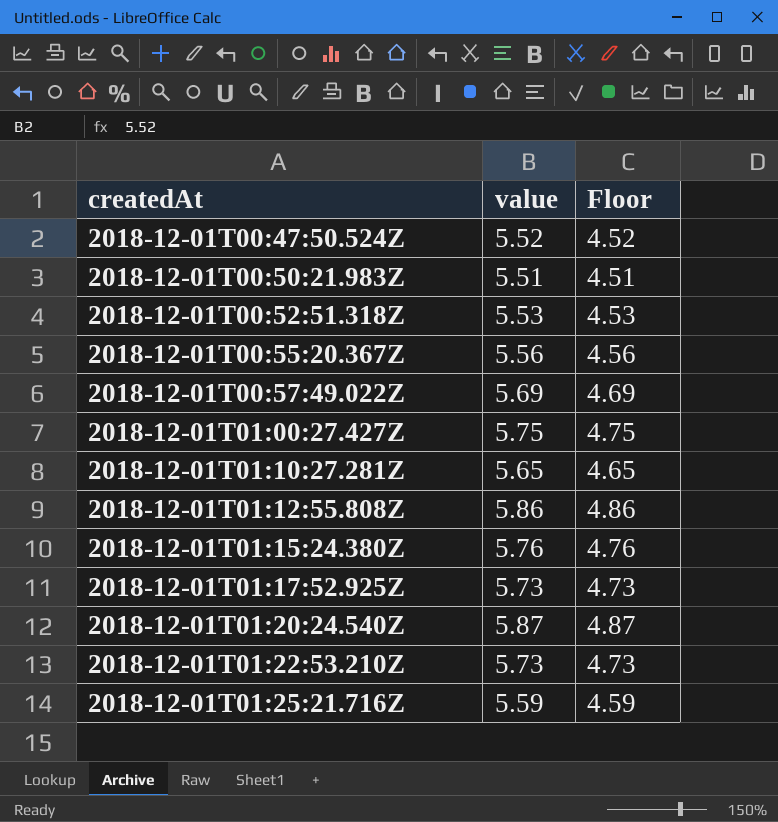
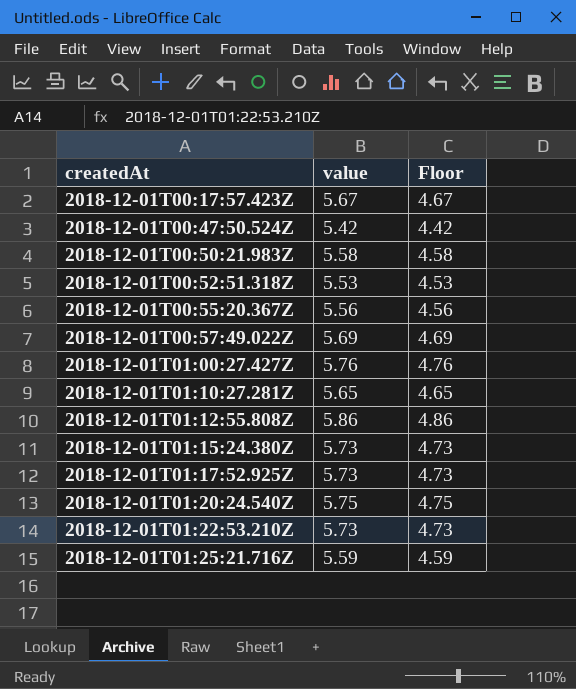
row 2018-12-01T00:17:57.423Z: none -> 5.67 | 4.67
2018-12-01T00:47:50.524Z | value: 5.52 -> 5.42
2018-12-01T00:47:50.524Z | Floor: 4.52 -> 4.42
2018-12-01T00:50:21.983Z | value: 5.51 -> 5.58
2018-12-01T00:50:21.983Z | Floor: 4.51 -> 4.58
2018-12-01T01:00:27.427Z | value: 5.75 -> 5.76
2018-12-01T01:00:27.427Z | Floor: 4.75 -> 4.76
2018-12-01T01:15:24.380Z | value: 5.76 -> 5.73
2018-12-01T01:15:24.380Z | Floor: 4.76 -> 4.73
2018-12-01T01:20:24.540Z | value: 5.87 -> 5.75
2018-12-01T01:20:24.540Z | Floor: 4.87 -> 4.75

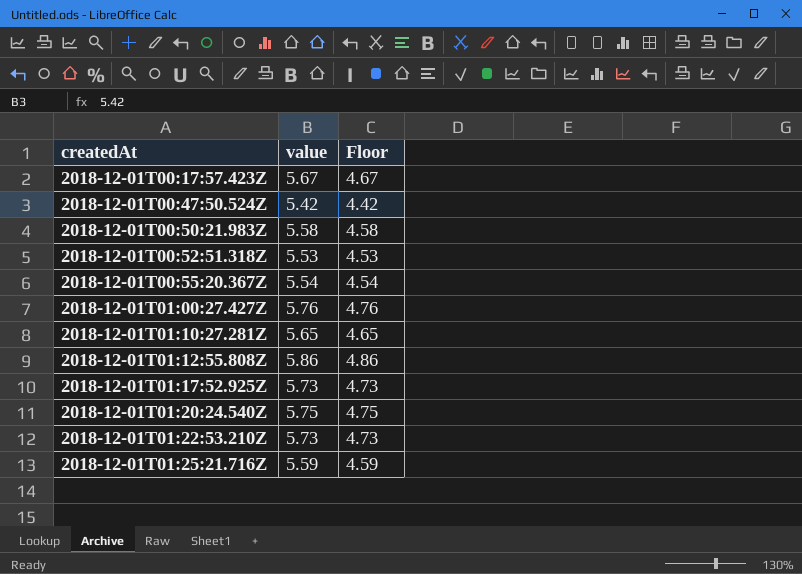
row 2018-12-01T00:57:49.022Z: 5.69 | 4.69 -> none
row 2018-12-01T01:15:24.380Z: 5.73 | 4.73 -> none
2018-12-01T00:55:20.367Z | value: 5.56 -> 5.54
2018-12-01T00:55:20.367Z | Floor: 4.56 -> 4.54

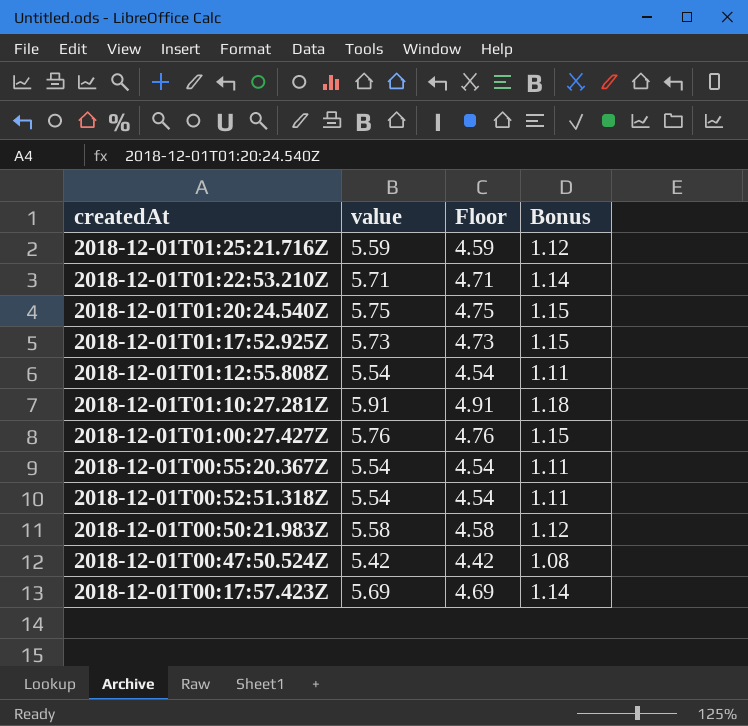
row order: createdAt ascending -> createdAt descending
column Bonus | formula: none -> [value] * 0.2
2018-12-01T01:22:53.210Z | value: 5.73 -> 5.71
2018-12-01T01:22:53.210Z | Floor: 4.73 -> 4.71
2018-12-01T01:12:55.808Z | value: 5.86 -> 5.54
2018-12-01T01:12:55.808Z | Floor: 4.86 -> 4.54
2018-12-01T01:10:27.281Z | value: 5.65 -> 5.91
2018-12-01T01:10:27.281Z | Floor: 4.65 -> 4.91
2018-12-01T00:52:51.318Z | value: 5.53 -> 5.54
2018-12-01T00:52:51.318Z | Floor: 4.53 -> 4.54
2018-12-01T00:17:57.423Z | value: 5.67 -> 5.69
2018-12-01T00:17:57.423Z | Floor: 4.67 -> 4.69

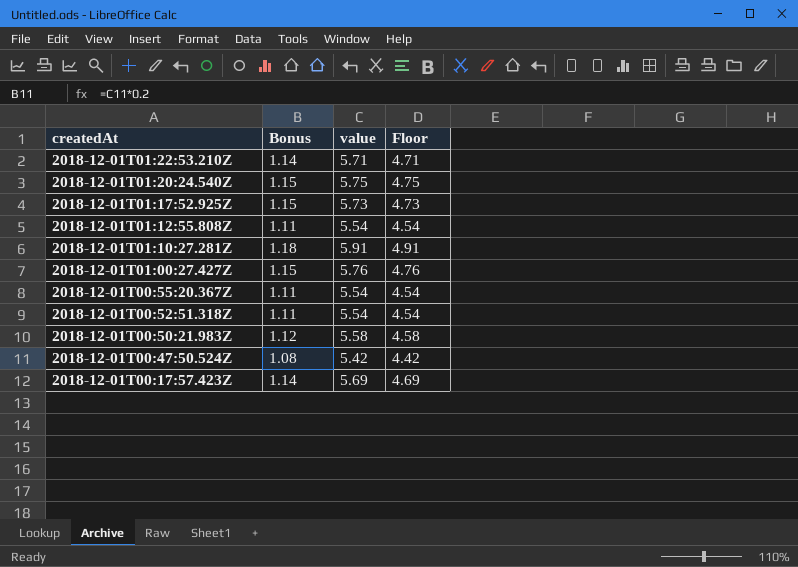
column Bonus | position: 4 -> 2
row 2018-12-01T01:25:21.716Z: 5.59 | 4.59 | 1.12 -> none

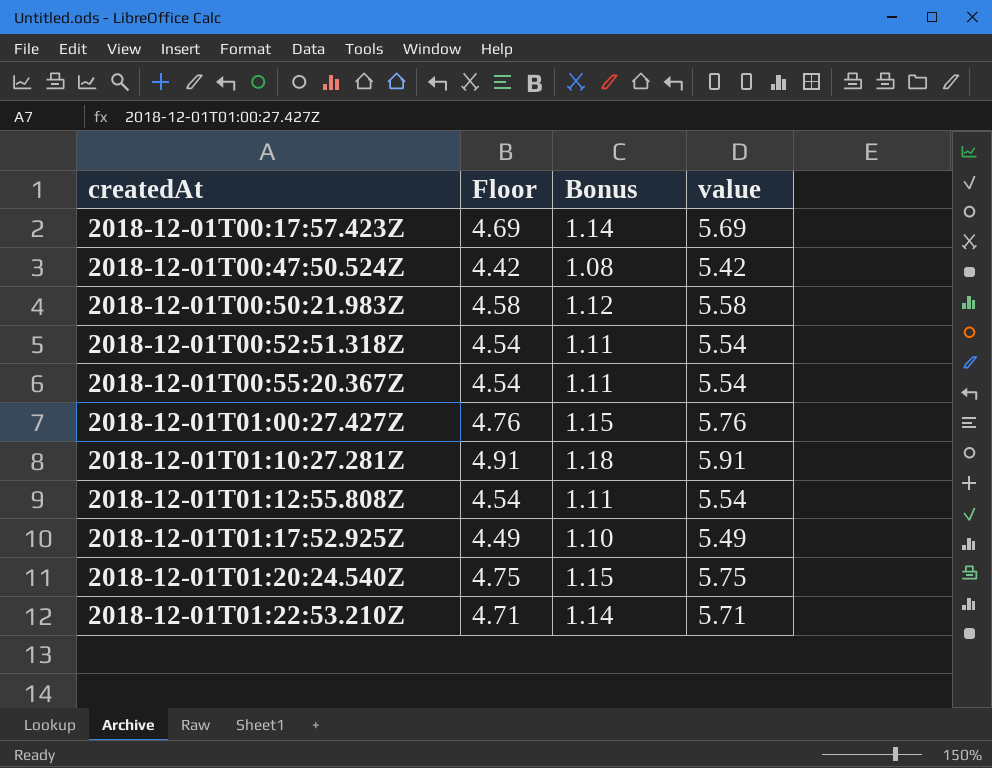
row order: createdAt descending -> createdAt ascending
column Floor | position: 4 -> 2
2018-12-01T01:17:52.925Z | Floor: 4.73 -> 4.49
2018-12-01T01:17:52.925Z | Bonus: 1.15 -> 1.10
2018-12-01T01:17:52.925Z | value: 5.73 -> 5.49

